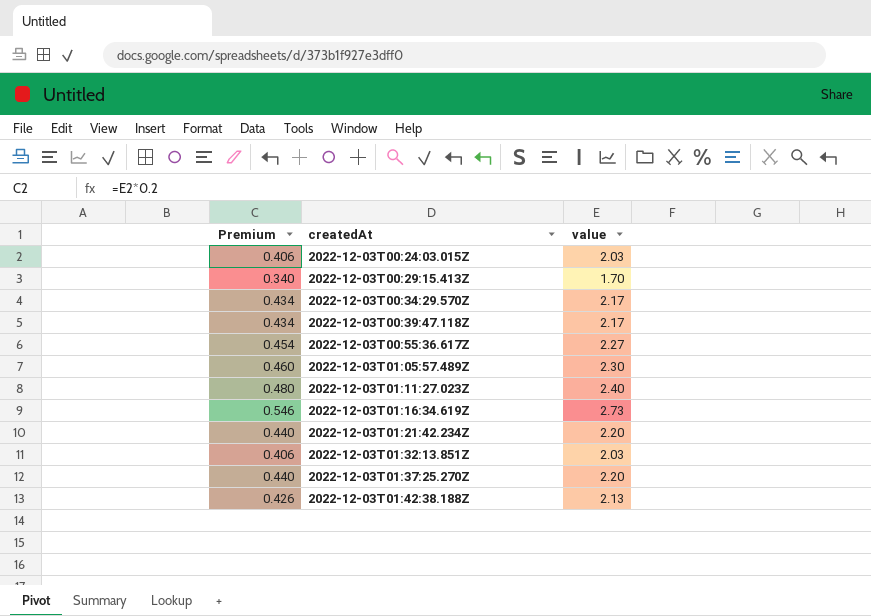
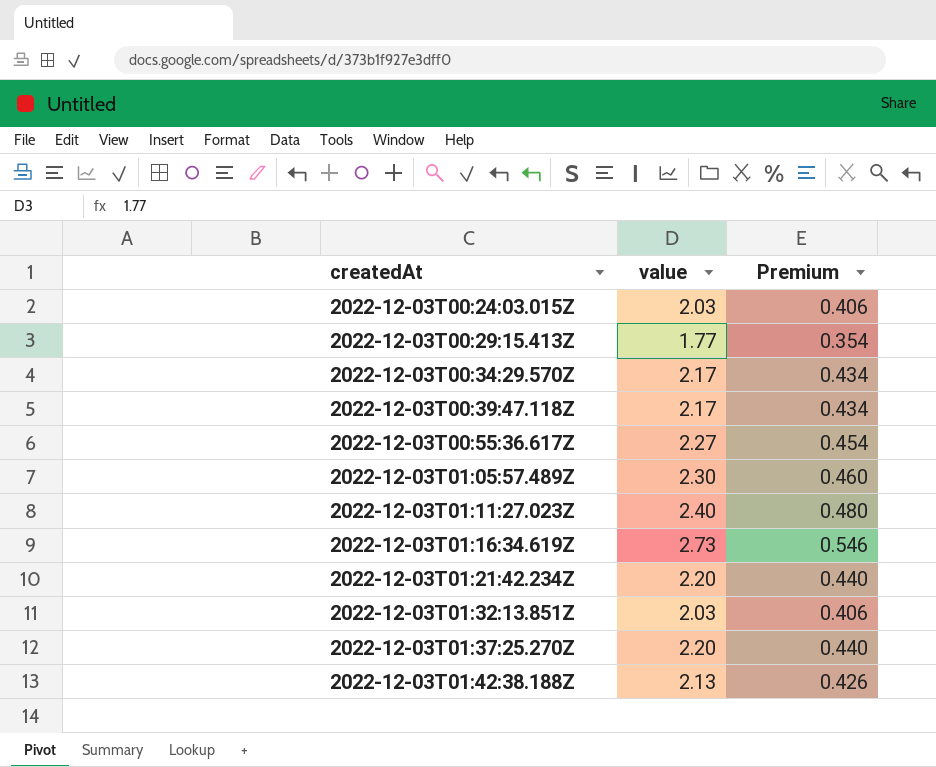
column Premium | position: 1 -> 3
2022-12-03T00:29:15.413Z | value: 1.70 -> 1.77
2022-12-03T00:29:15.413Z | Premium: 0.340 -> 0.354

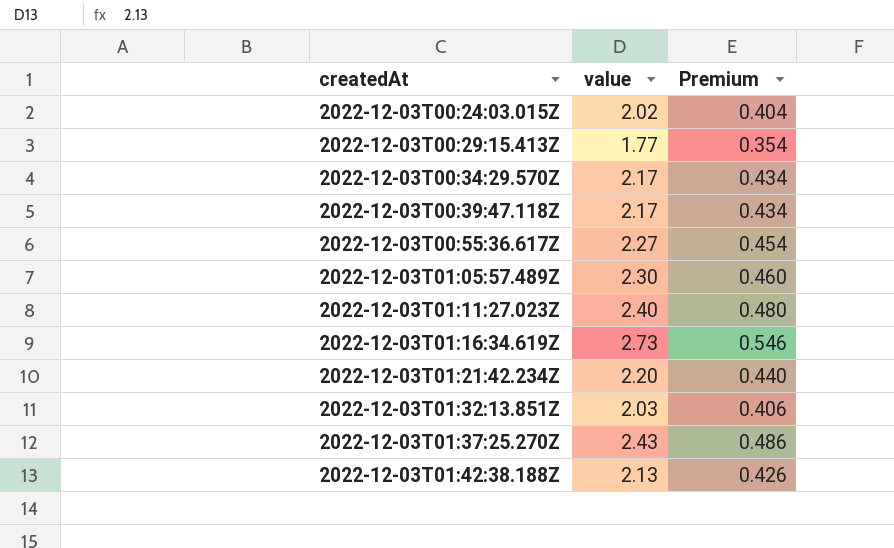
2022-12-03T00:24:03.015Z | value: 2.03 -> 2.02
2022-12-03T00:24:03.015Z | Premium: 0.406 -> 0.404
2022-12-03T01:37:25.270Z | value: 2.20 -> 2.43
2022-12-03T01:37:25.270Z | Premium: 0.440 -> 0.486

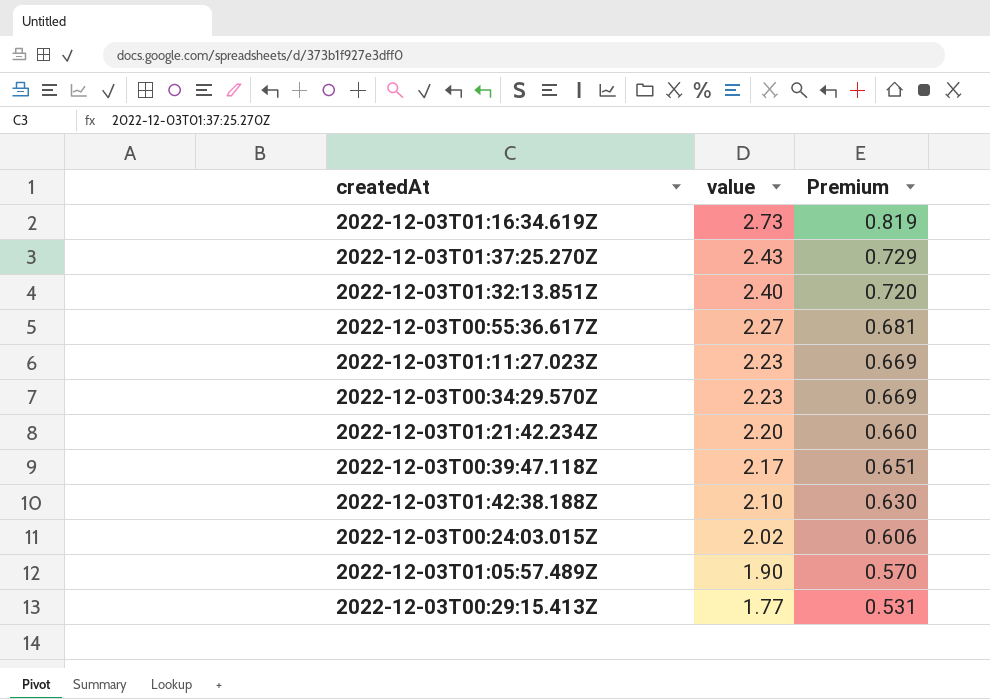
row order: createdAt ascending -> value descending
column Premium | formula: [value] * 0.2 -> [value] * 0.3
2022-12-03T01:32:13.851Z | value: 2.03 -> 2.40
2022-12-03T01:11:27.023Z | value: 2.40 -> 2.23
2022-12-03T00:34:29.570Z | value: 2.17 -> 2.23
2022-12-03T01:42:38.188Z | value: 2.13 -> 2.10
2022-12-03T01:05:57.489Z | value: 2.30 -> 1.90

